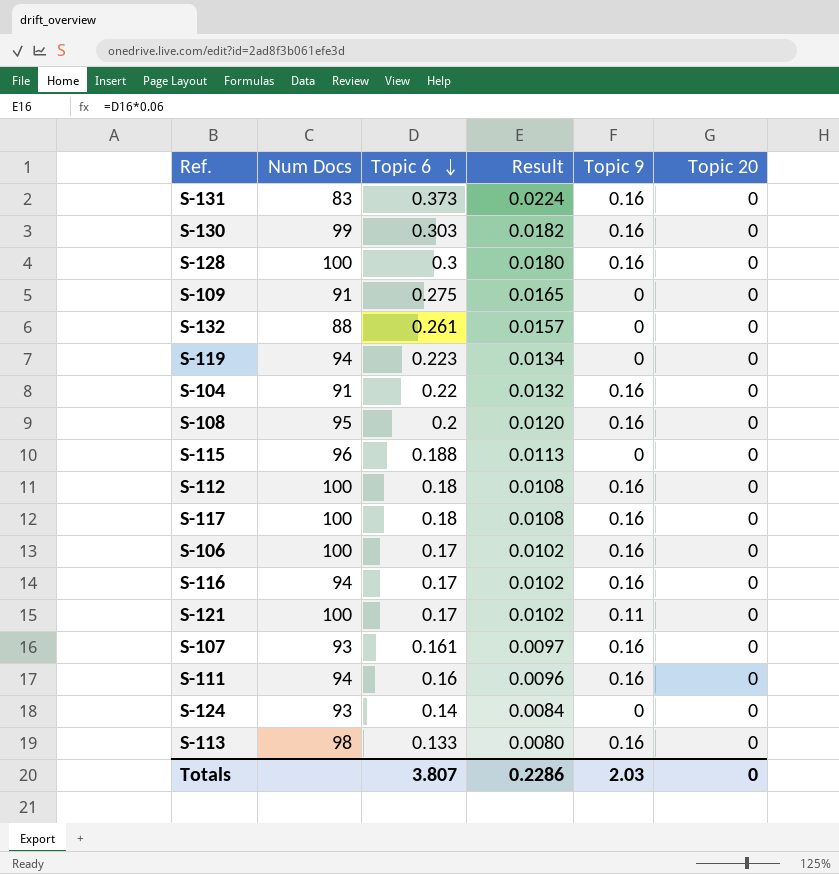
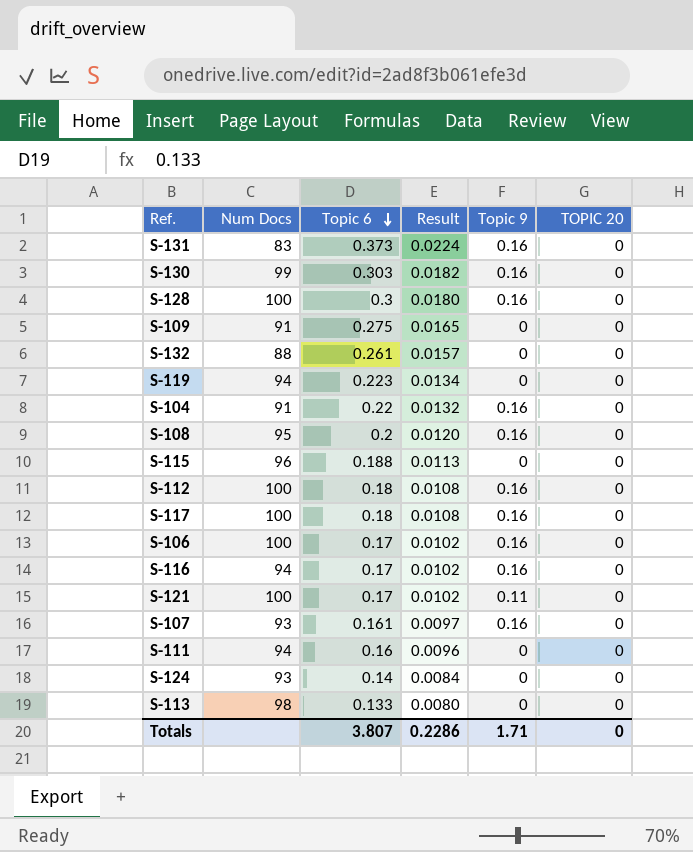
column name: Topic 20 -> TOPIC 20
S-111 | Topic 9: 0.16 -> 0
S-113 | Topic 9: 0.16 -> 0
Totals | Topic 9: 2.03 -> 1.71

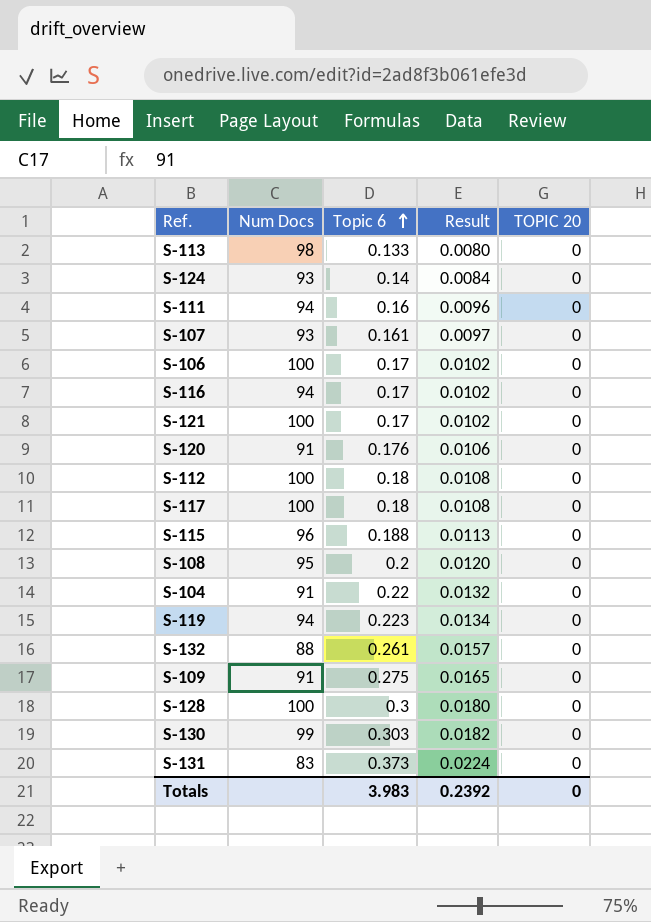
row order: Topic 6 descending -> Topic 6 ascending
column Topic 9 | position: 5 -> none
row S-120: none -> 91 | 0.176 | 0.0106 | 0
Totals | Topic 6: 3.807 -> 3.983
Totals | Result: 0.2286 -> 0.2392

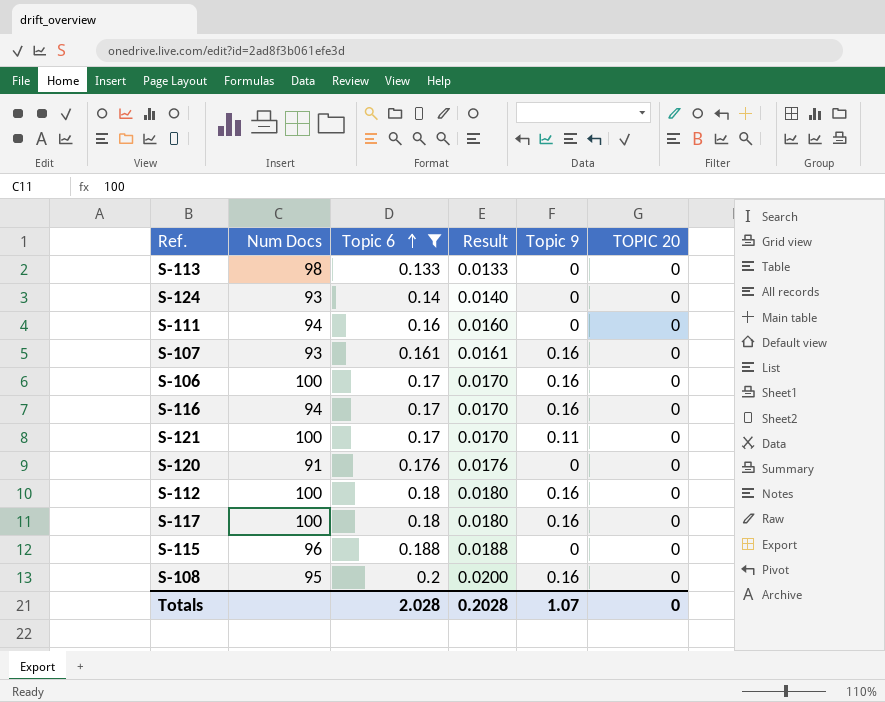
filter: none -> Topic 6 <= 0.2
column Result | formula: [Topic 6] * 0.06 -> [Topic 6] * 0.1
column Topic 9 | position: none -> 5
Totals | Topic 6: 3.983 -> 2.028
Totals | Result: 0.2392 -> 0.2028

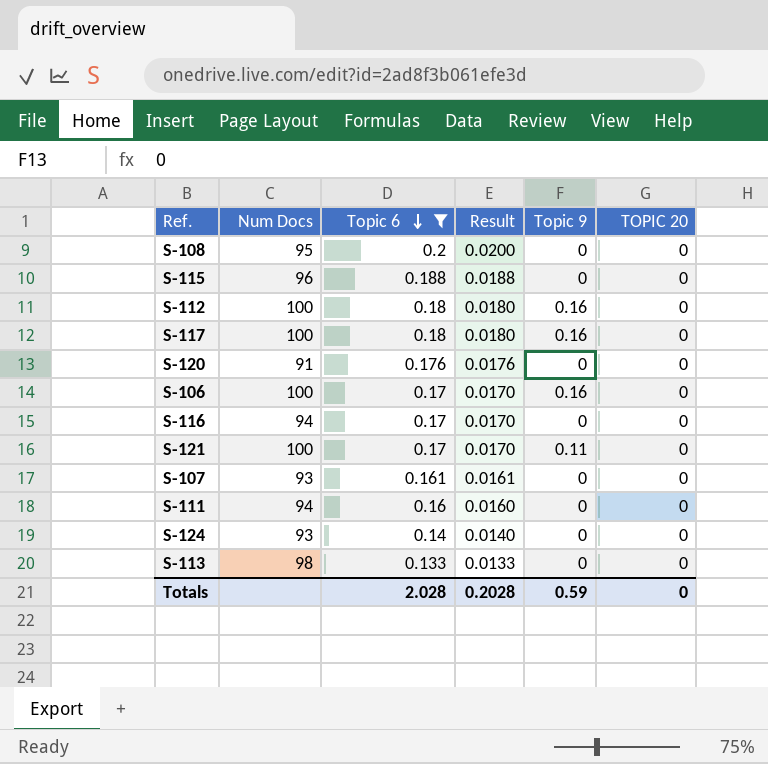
row order: Topic 6 ascending -> Topic 6 descending
S-108 | Topic 9: 0.16 -> 0
S-116 | Topic 9: 0.16 -> 0
S-107 | Topic 9: 0.16 -> 0
Totals | Topic 9: 1.07 -> 0.59

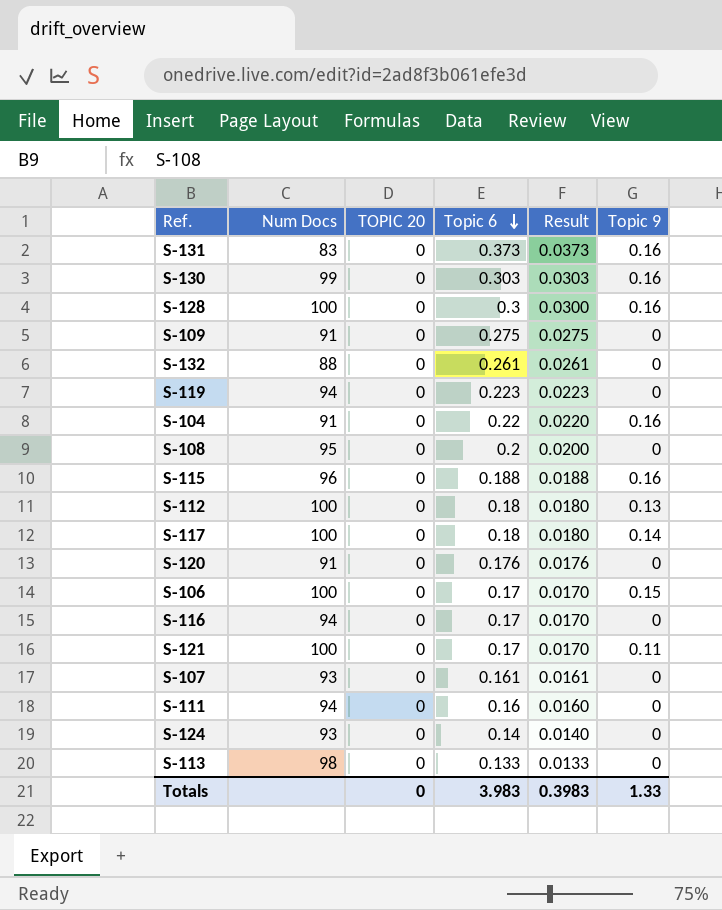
filter: Topic 6 <= 0.2 -> none
column TOPIC 20 | position: 6 -> 3
S-115 | Topic 9: 0 -> 0.16
S-112 | Topic 9: 0.16 -> 0.13
S-117 | Topic 9: 0.16 -> 0.14
S-106 | Topic 9: 0.16 -> 0.15
Totals | Topic 6: 2.028 -> 3.983
Totals | Result: 0.2028 -> 0.3983
Totals | Topic 9: 0.59 -> 1.33

